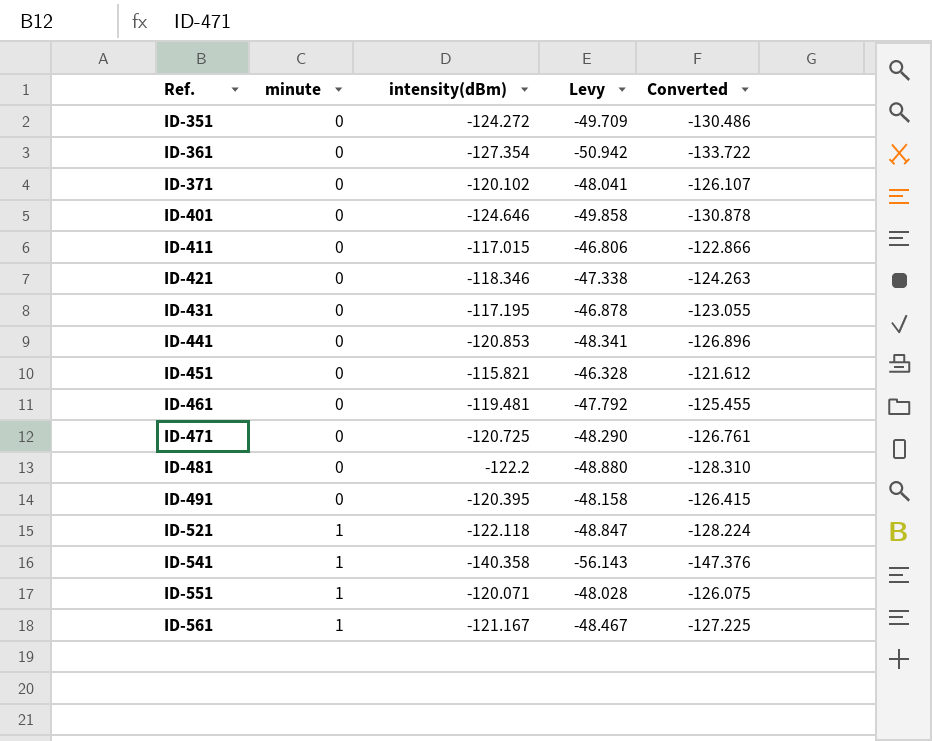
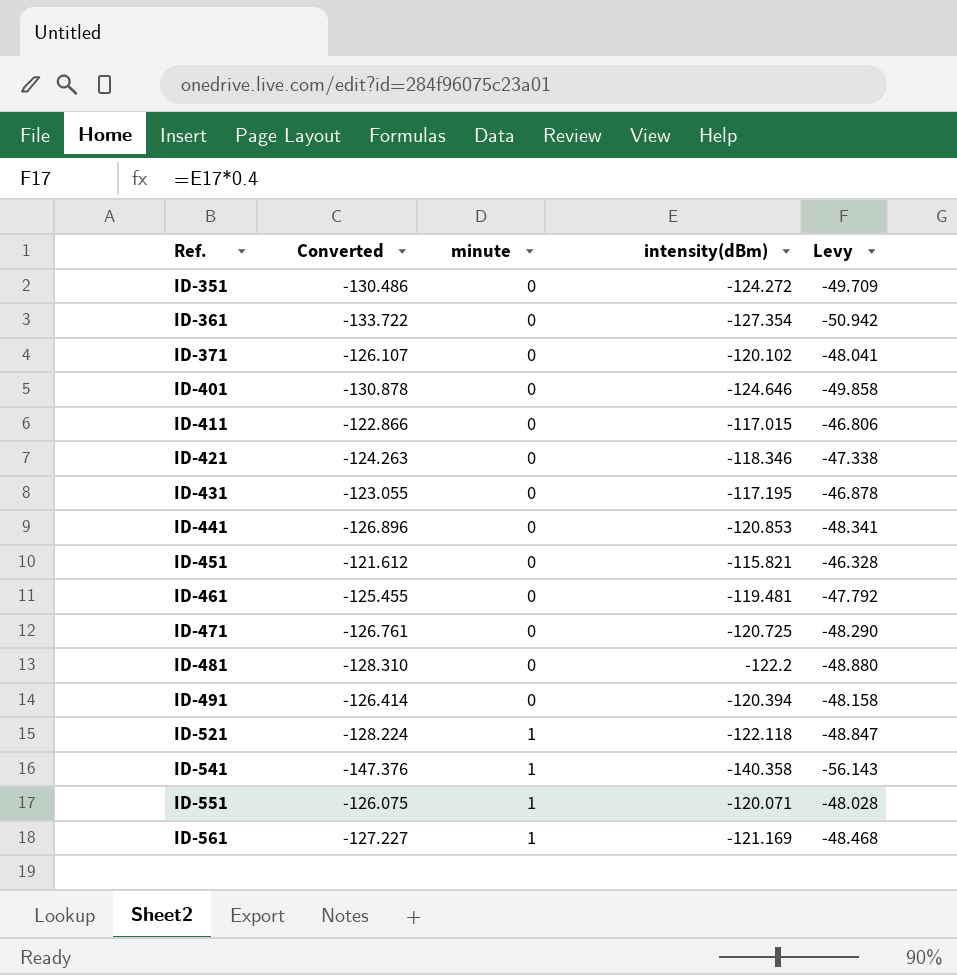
column Converted | position: 5 -> 2
ID-491 | Converted: -126.415 -> -126.414
ID-491 | intensity(dBm): -120.395 -> -120.394
ID-561 | Converted: -127.225 -> -127.227
ID-561 | intensity(dBm): -121.167 -> -121.169
ID-561 | Levy: -48.467 -> -48.468

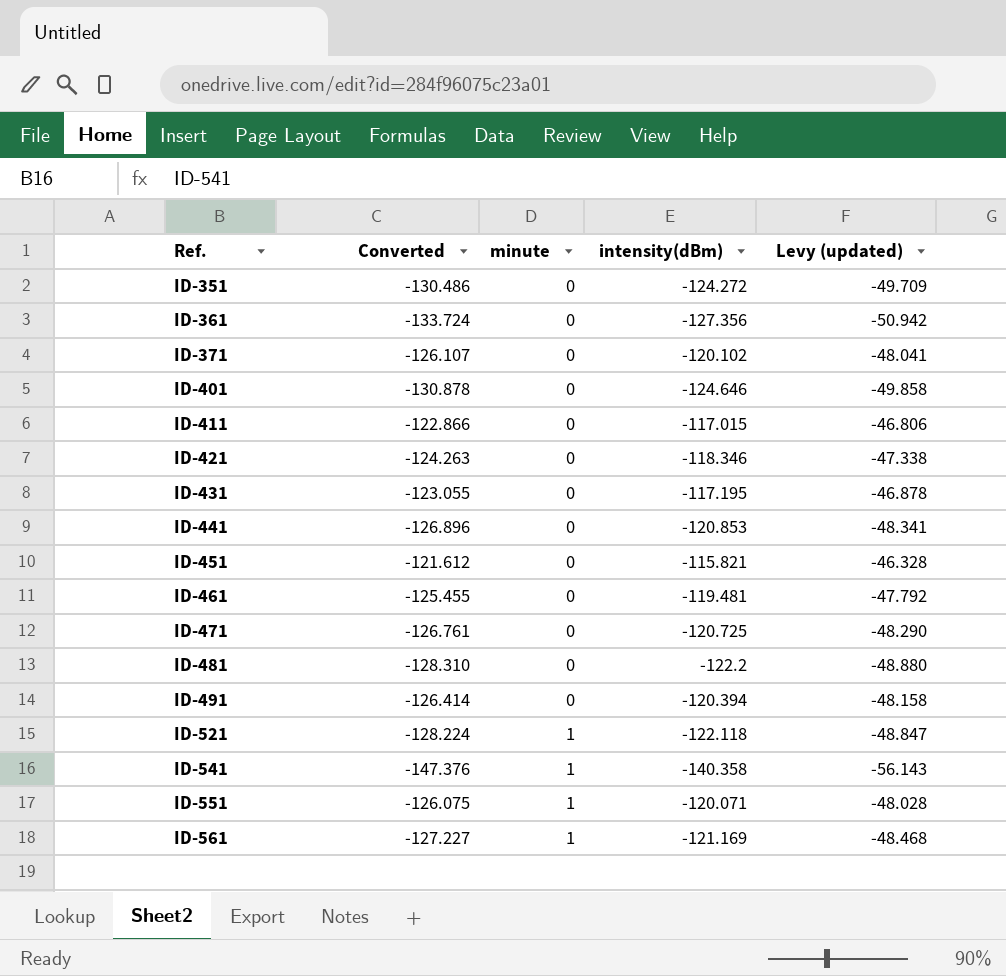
column name: Levy -> Levy (updated)
ID-361 | Converted: -133.722 -> -133.724
ID-361 | intensity(dBm): -127.354 -> -127.356

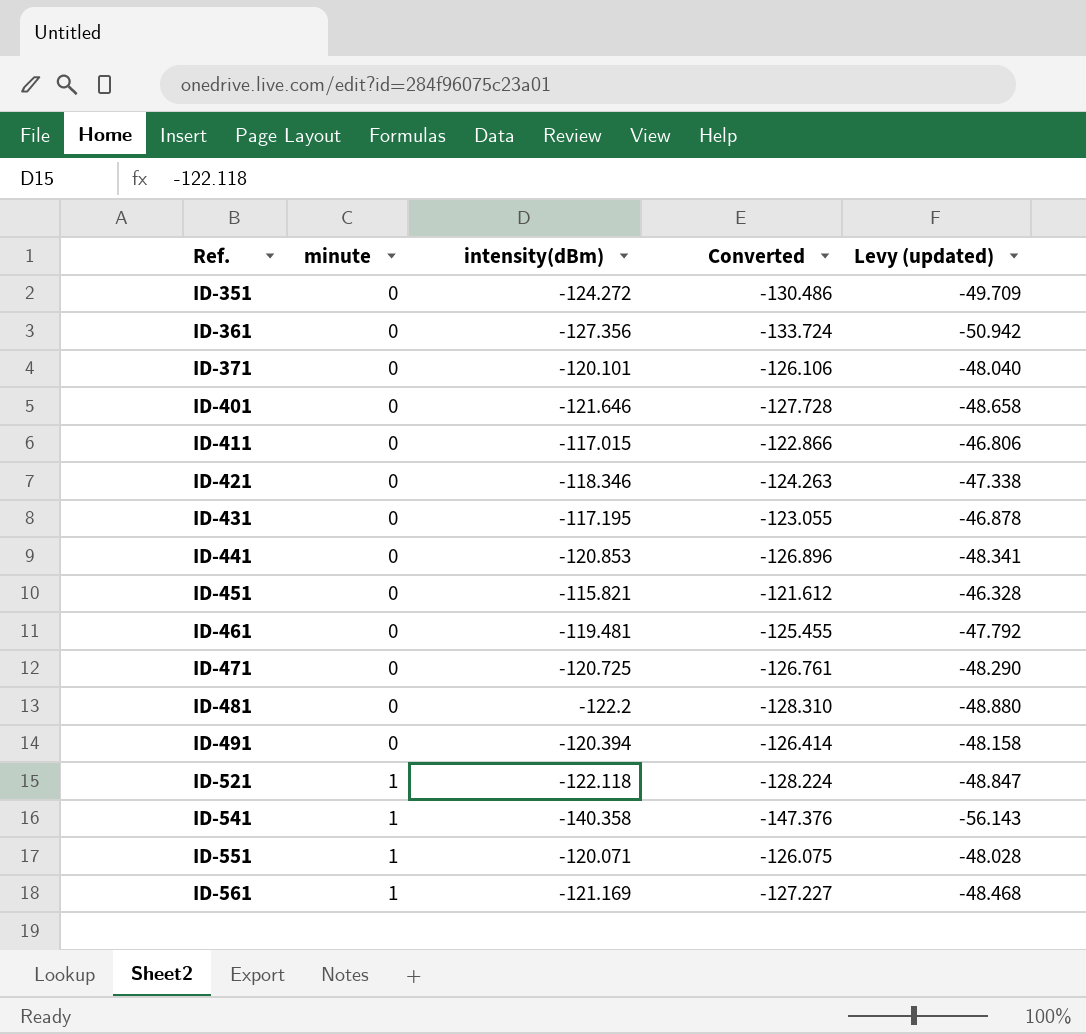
column Converted | position: 2 -> 4
ID-371 | intensity(dBm): -120.102 -> -120.101
ID-371 | Converted: -126.107 -> -126.106
ID-371 | Levy (updated): -48.041 -> -48.040
ID-401 | intensity(dBm): -124.646 -> -121.646
ID-401 | Converted: -130.878 -> -127.728
ID-401 | Levy (updated): -49.858 -> -48.658

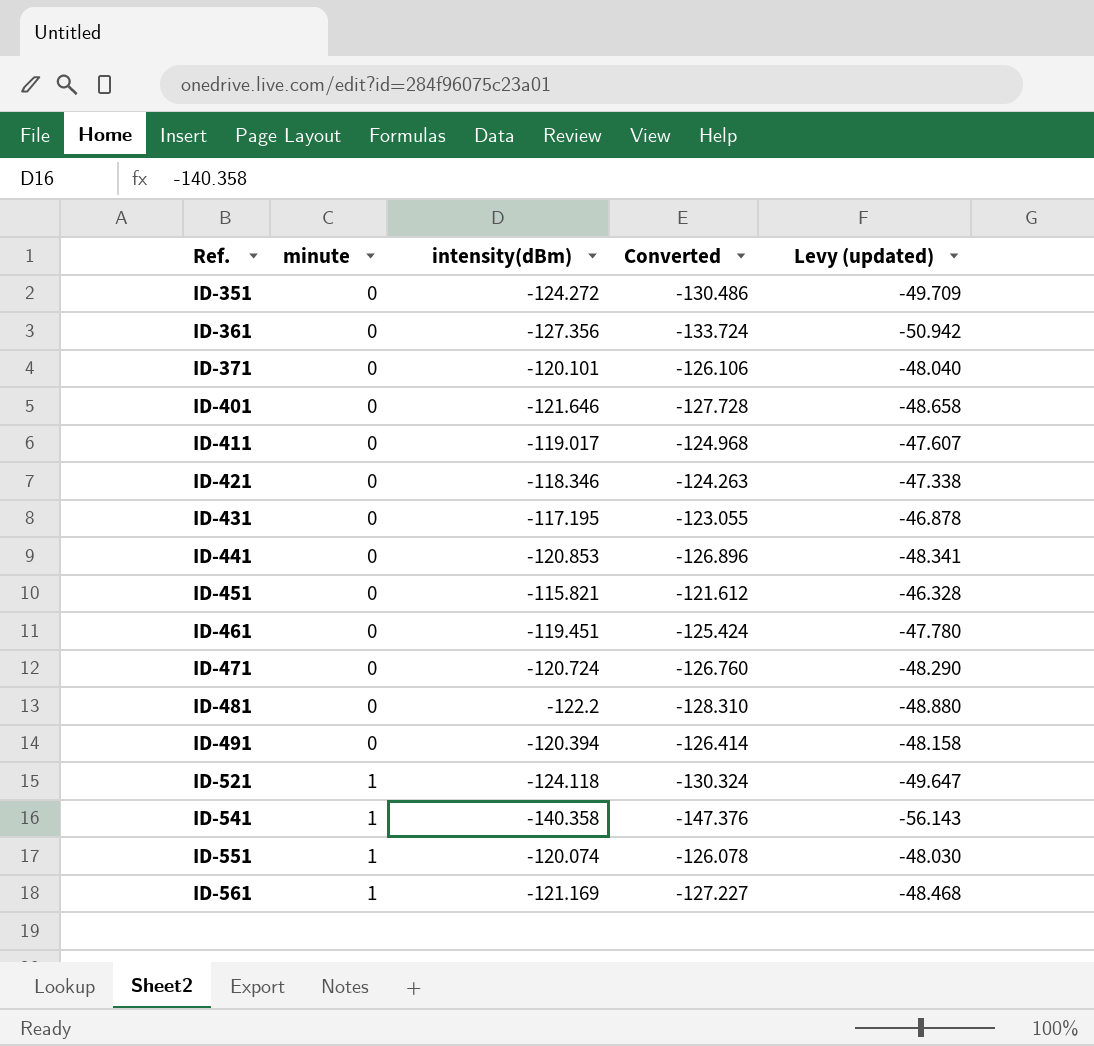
ID-411 | intensity(dBm): -117.015 -> -119.017
ID-411 | Converted: -122.866 -> -124.968
ID-411 | Levy (updated): -46.806 -> -47.607
ID-461 | intensity(dBm): -119.481 -> -119.451
ID-461 | Converted: -125.455 -> -125.424
ID-461 | Levy (updated): -47.792 -> -47.780
ID-471 | intensity(dBm): -120.725 -> -120.724
ID-471 | Converted: -126.761 -> -126.760
ID-521 | intensity(dBm): -122.118 -> -124.118
ID-521 | Converted: -128.224 -> -130.324
ID-521 | Levy (updated): -48.847 -> -49.647
ID-551 | intensity(dBm): -120.071 -> -120.074
ID-551 | Converted: -126.075 -> -126.078
ID-551 | Levy (updated): -48.028 -> -48.030

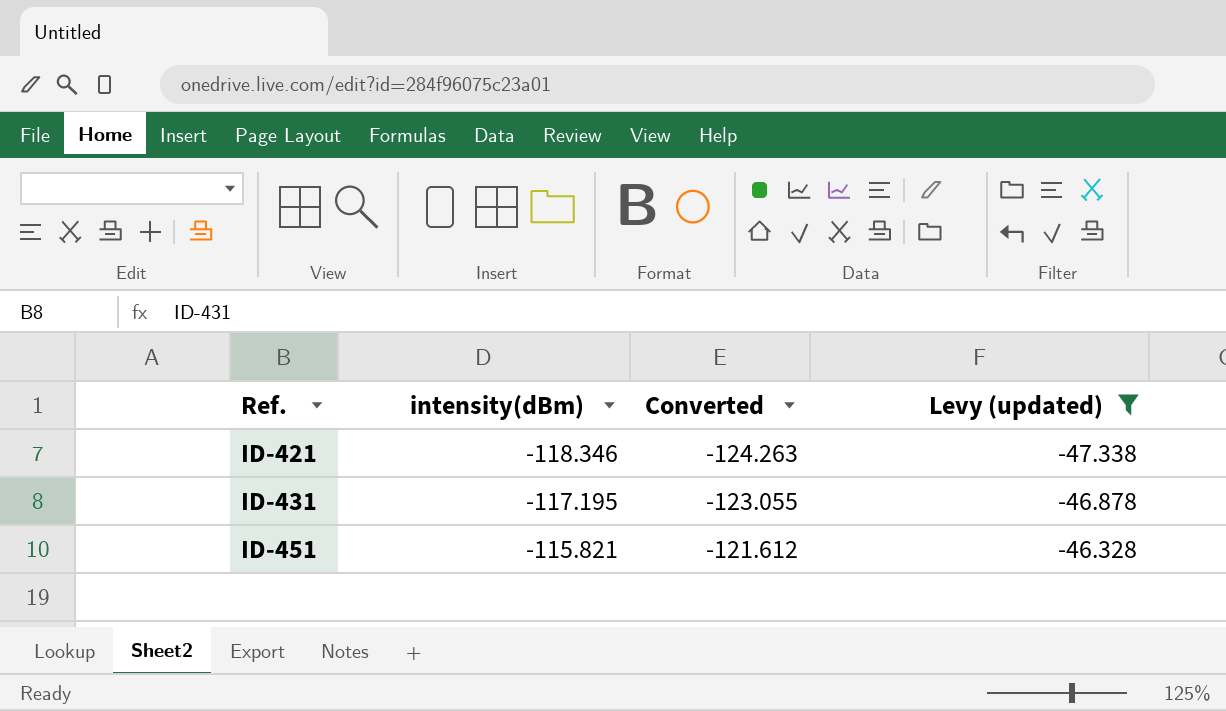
filter: none -> Levy (updated) >= -47.338
column minute | position: 2 -> none

